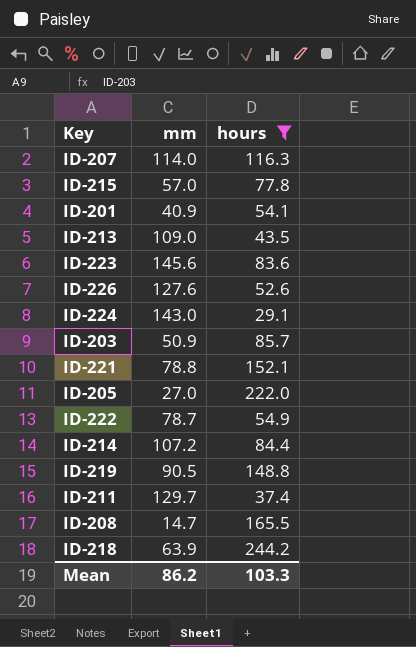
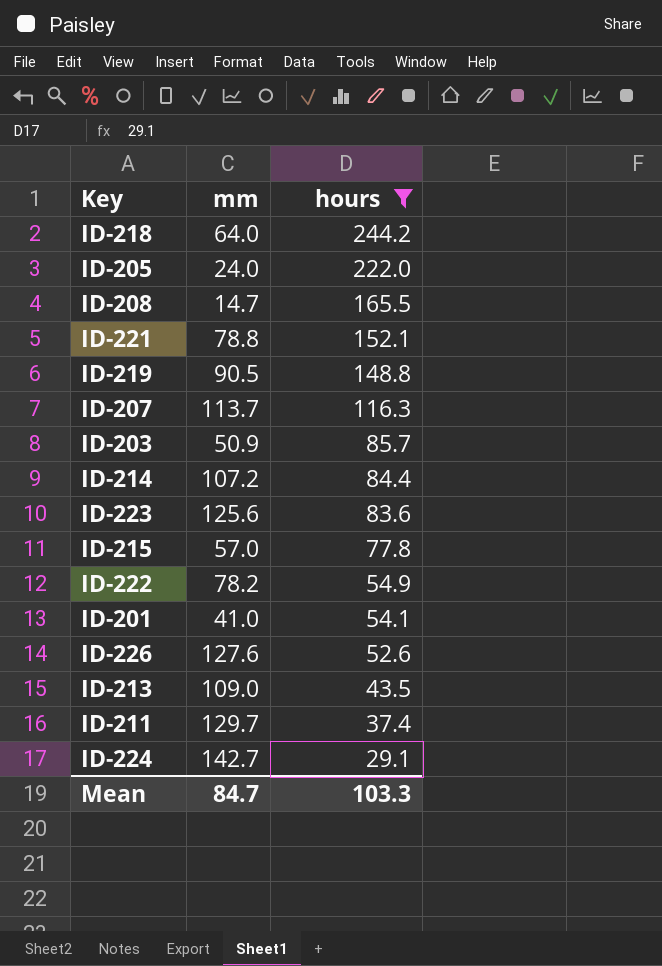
row order: none -> hours descending
ID-218 | mm: 63.9 -> 64.0
ID-205 | mm: 27.0 -> 24.0
ID-207 | mm: 114.0 -> 113.7
ID-223 | mm: 145.6 -> 125.6
ID-222 | mm: 78.7 -> 78.2
ID-201 | mm: 40.9 -> 41.0
ID-224 | mm: 143.0 -> 142.7
Mean | mm: 86.2 -> 84.7

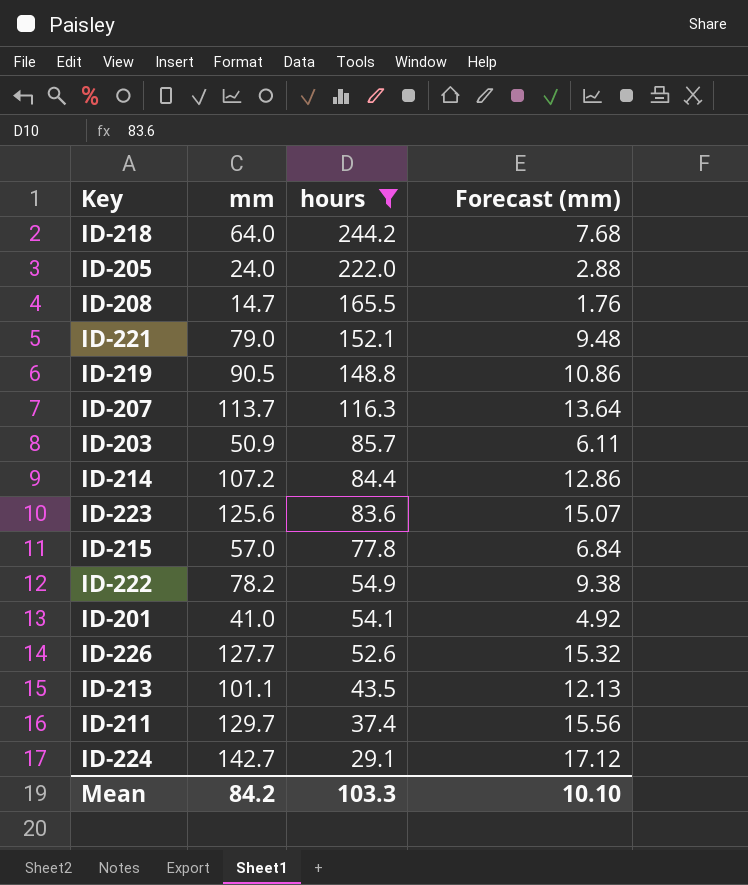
column Forecast (mm) | formula: none -> [mm] * 0.12
ID-221 | mm: 78.8 -> 79.0
ID-226 | mm: 127.6 -> 127.7
ID-213 | mm: 109.0 -> 101.1
Mean | mm: 84.7 -> 84.2

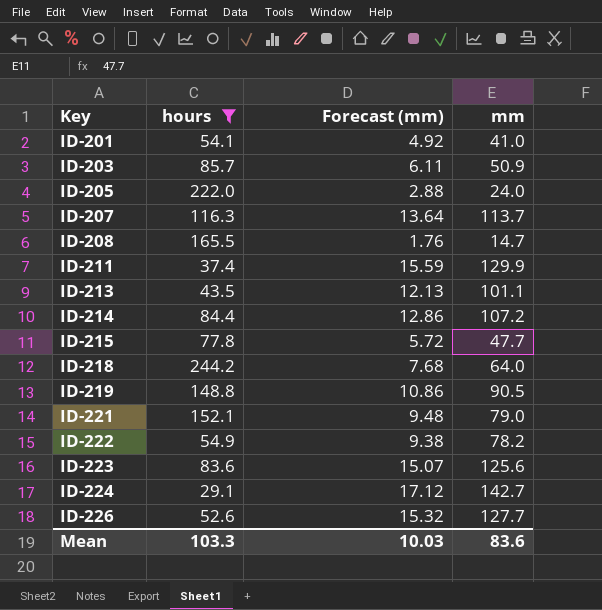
row order: hours descending -> Key ascending
column mm | position: 2 -> 4
ID-211 | Forecast (mm): 15.56 -> 15.59
ID-211 | mm: 129.7 -> 129.9
ID-215 | Forecast (mm): 6.84 -> 5.72
ID-215 | mm: 57.0 -> 47.7
Mean | Forecast (mm): 10.10 -> 10.03
Mean | mm: 84.2 -> 83.6

